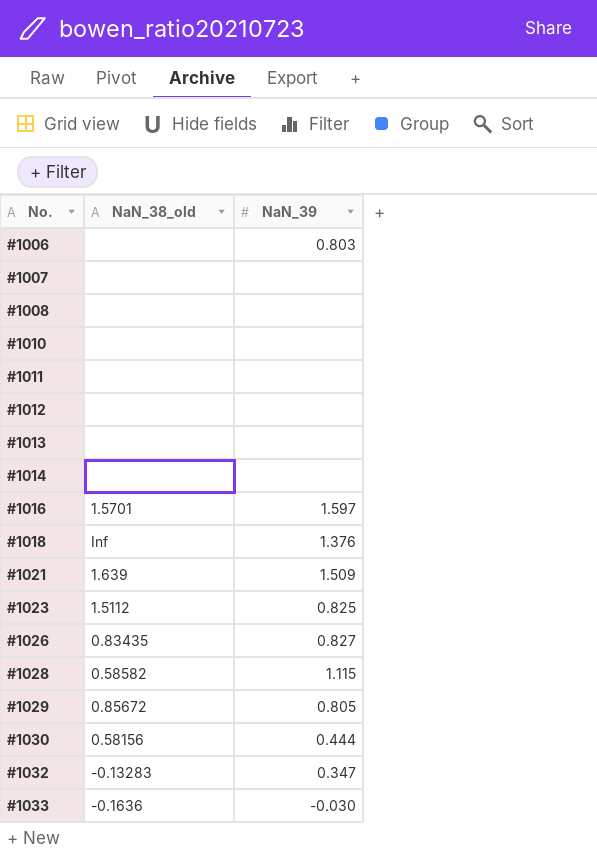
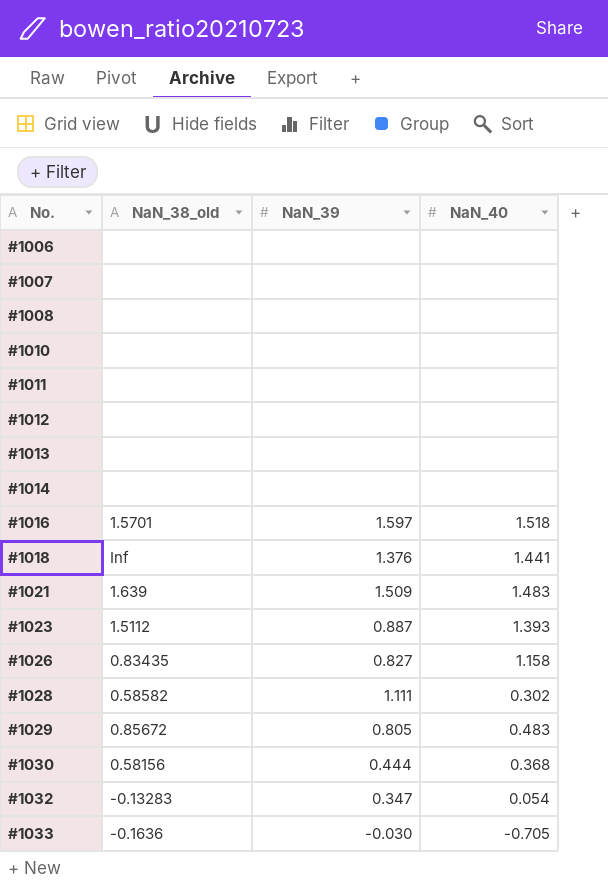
column NaN_40 | position: none -> 4
#1006 | NaN_39: 0.803 -> none
#1023 | NaN_39: 0.825 -> 0.887
#1028 | NaN_39: 1.115 -> 1.111

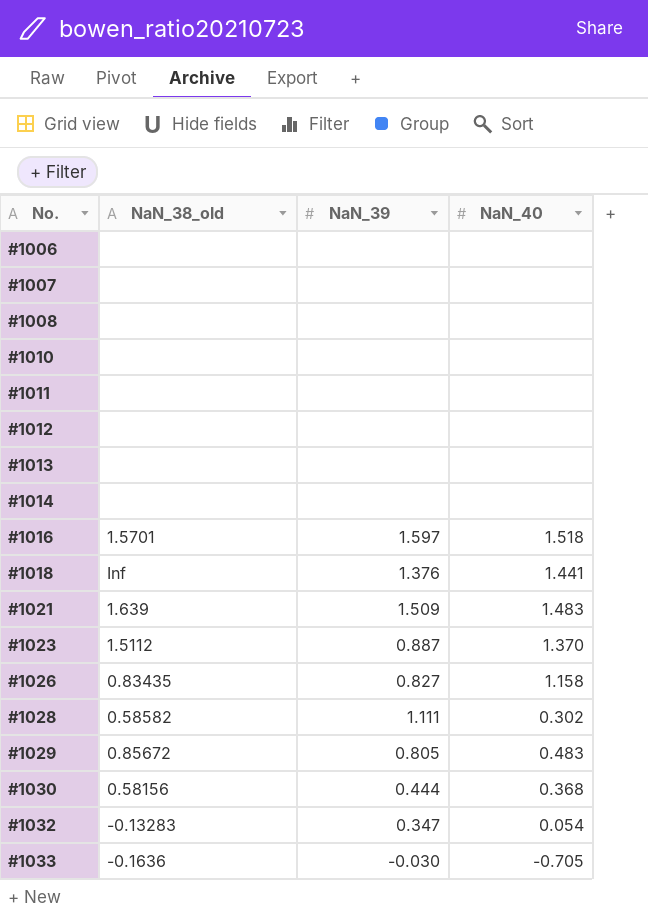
#1023 | NaN_40: 1.393 -> 1.370

